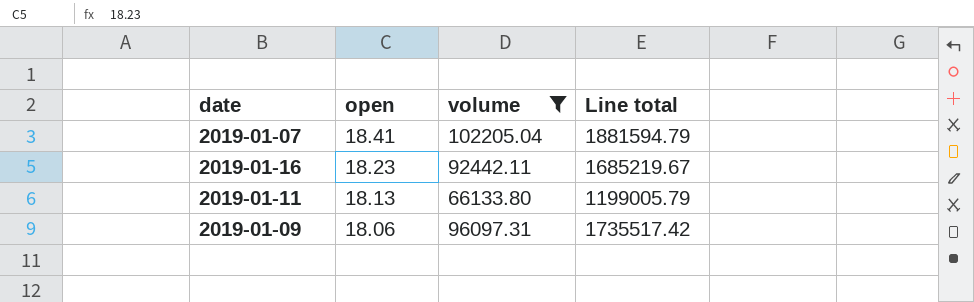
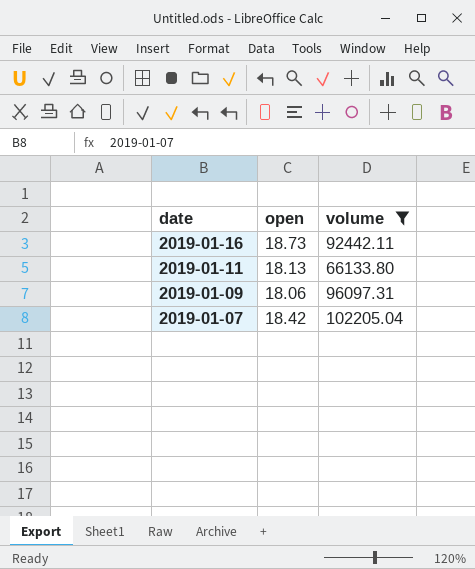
row order: open descending -> date descending
column Line total | formula: [open] * [volume] -> none
2019-01-16 | open: 18.23 -> 18.73
2019-01-07 | open: 18.41 -> 18.42

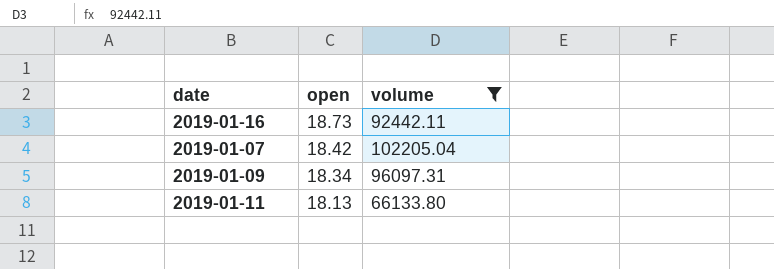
row order: date descending -> open descending
2019-01-09 | open: 18.06 -> 18.34

